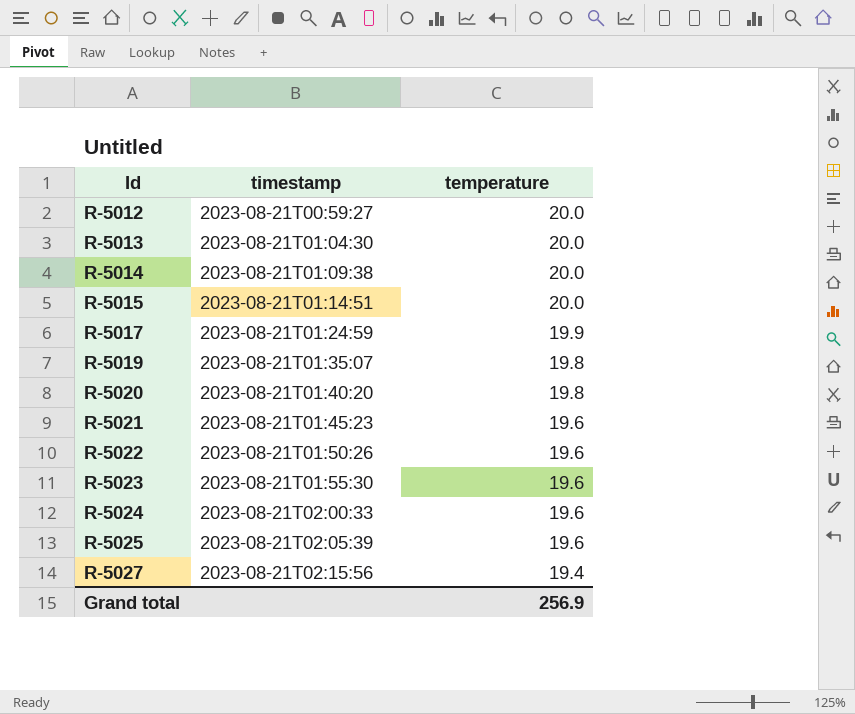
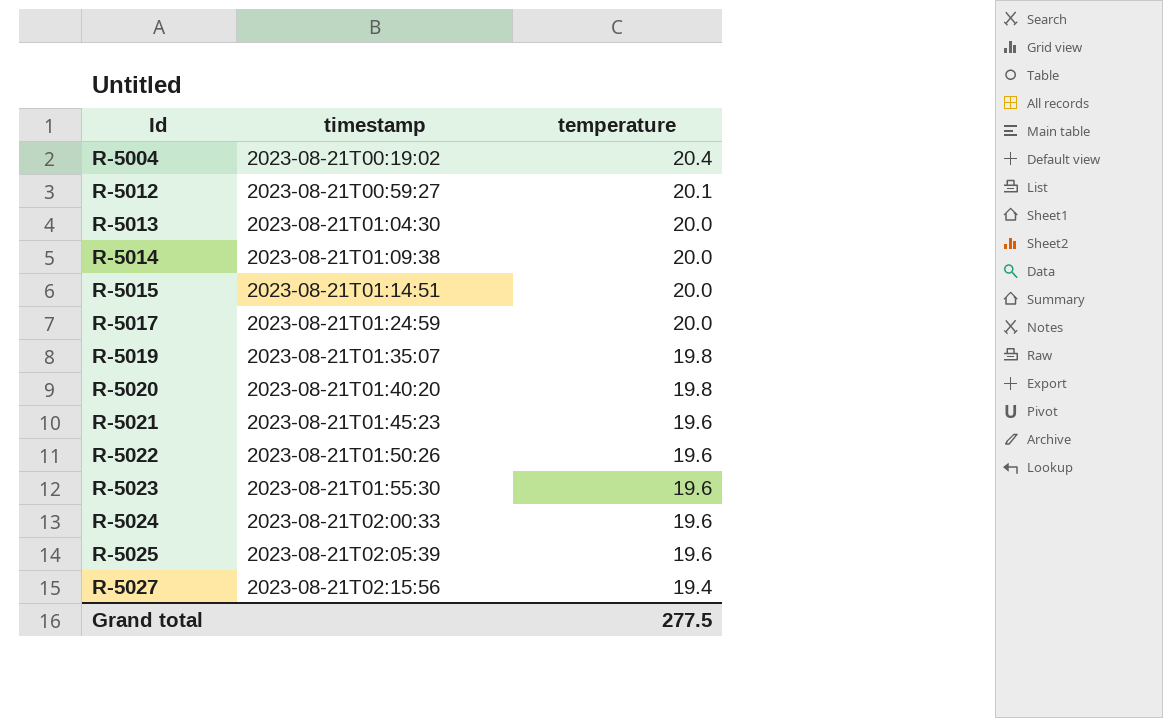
row R-5004: none -> 2023-08-21T00:19:02 | 20.4
R-5012 | temperature: 20.0 -> 20.1
R-5017 | temperature: 19.9 -> 20.0
Grand total | temperature: 256.9 -> 277.5

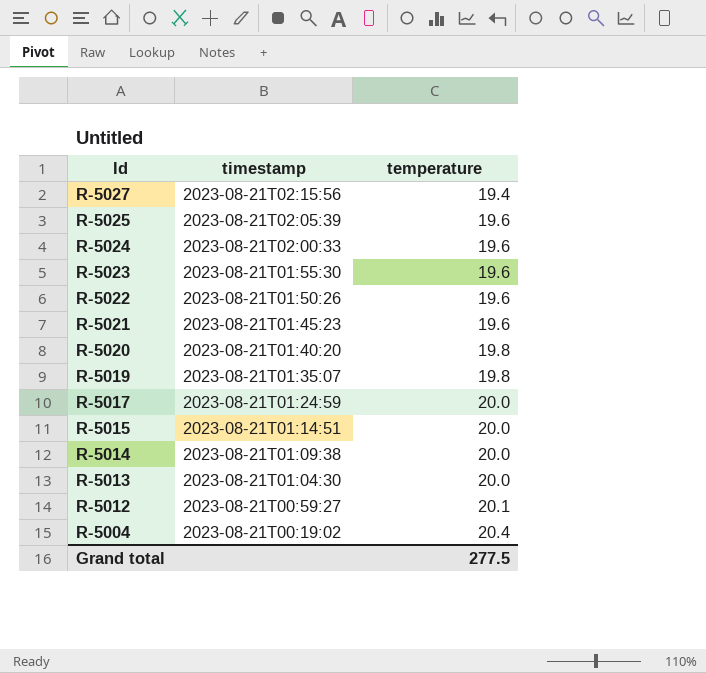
row order: Id ascending -> Id descending

